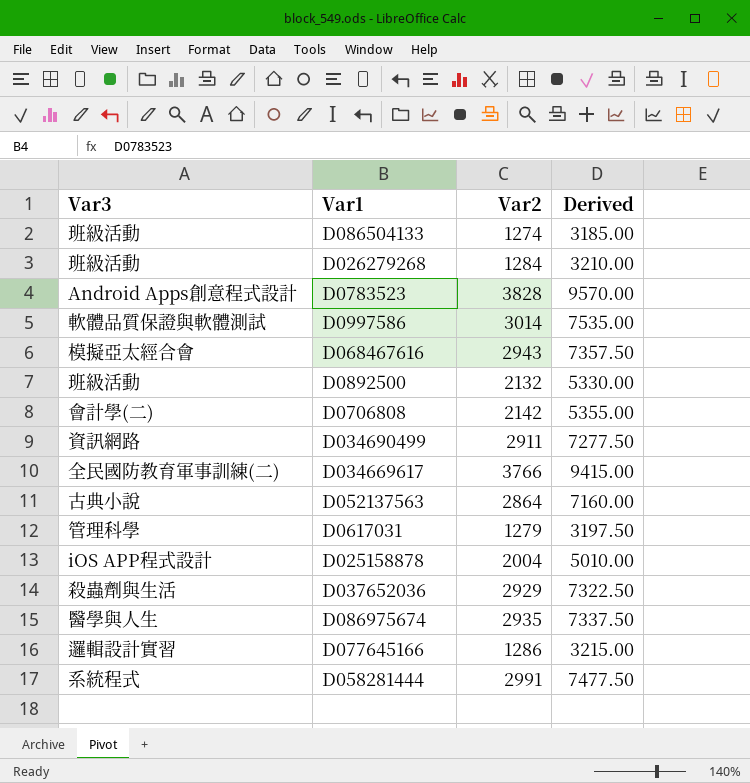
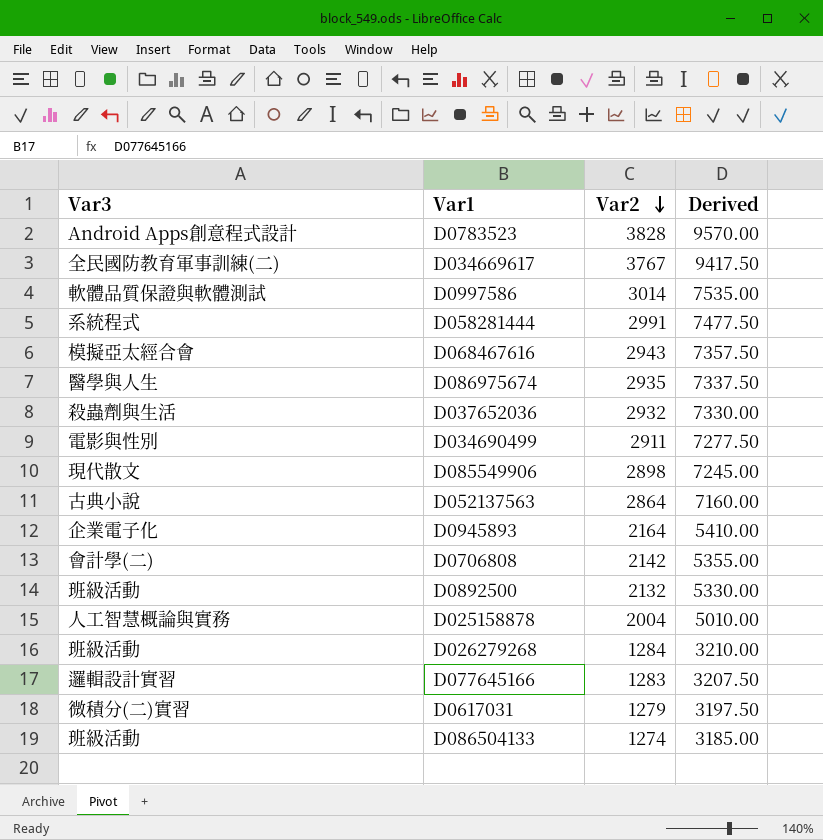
row order: none -> Var2 descending
D034669617 | Var2: 3766 -> 3767
D034669617 | Derived: 9415.00 -> 9417.50
D037652036 | Var2: 2929 -> 2932
D037652036 | Derived: 7322.50 -> 7330.00
D034690499 | Var3: 資訊網路 -> 電影與性別
row D085549906: none -> 現代散文 | 2898 | 7245.00
row D0945893: none -> 企業電子化 | 2164 | 5410.00
D025158878 | Var3: iOS APP程式設計 -> 人工智慧概論與實務
D077645166 | Var2: 1286 -> 1283
D077645166 | Derived: 3215.00 -> 3207.50
D0617031 | Var3: 管理科學 -> 微積分(二)實習

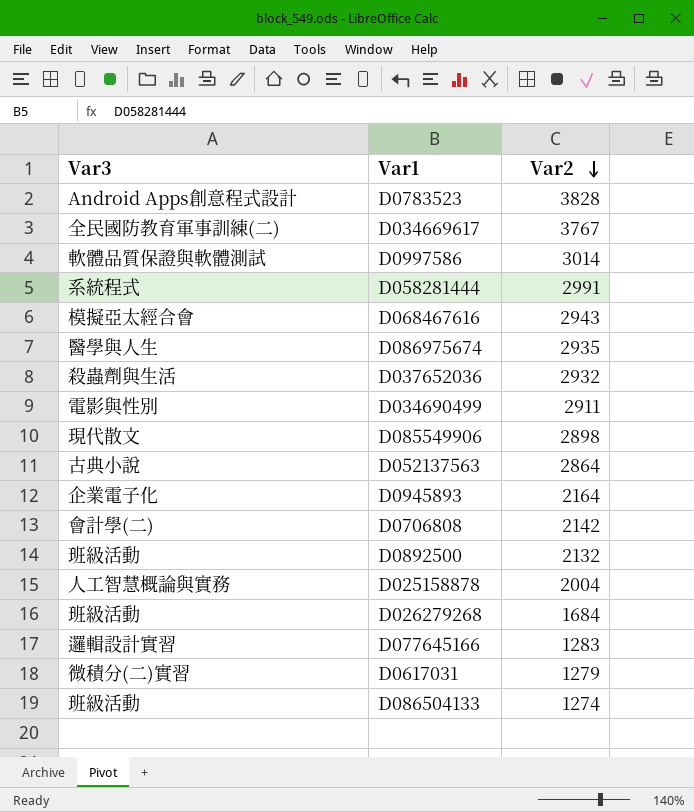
column Derived | formula: [Var2] * 2.5 -> none
D026279268 | Var2: 1284 -> 1684

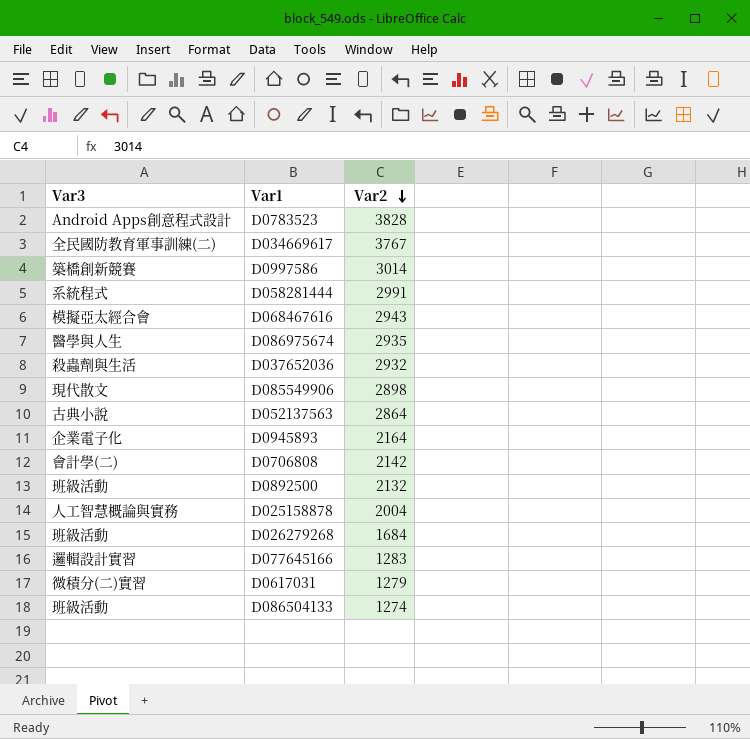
row D034690499: 電影與性別 | 2911 -> none
D0997586 | Var3: 軟體品質保證與軟體測試 -> 築橋創新競賽

